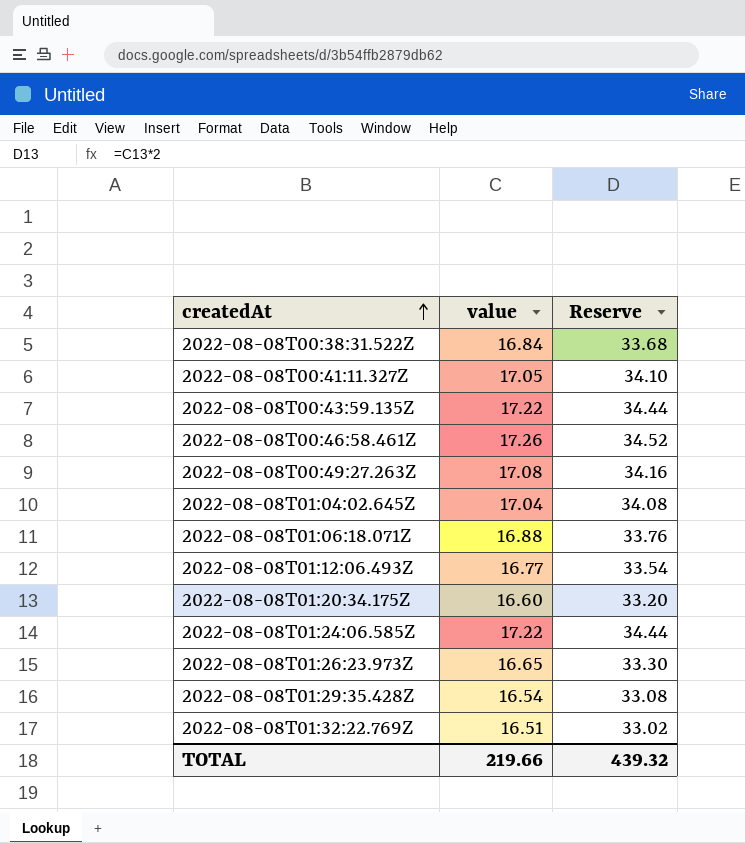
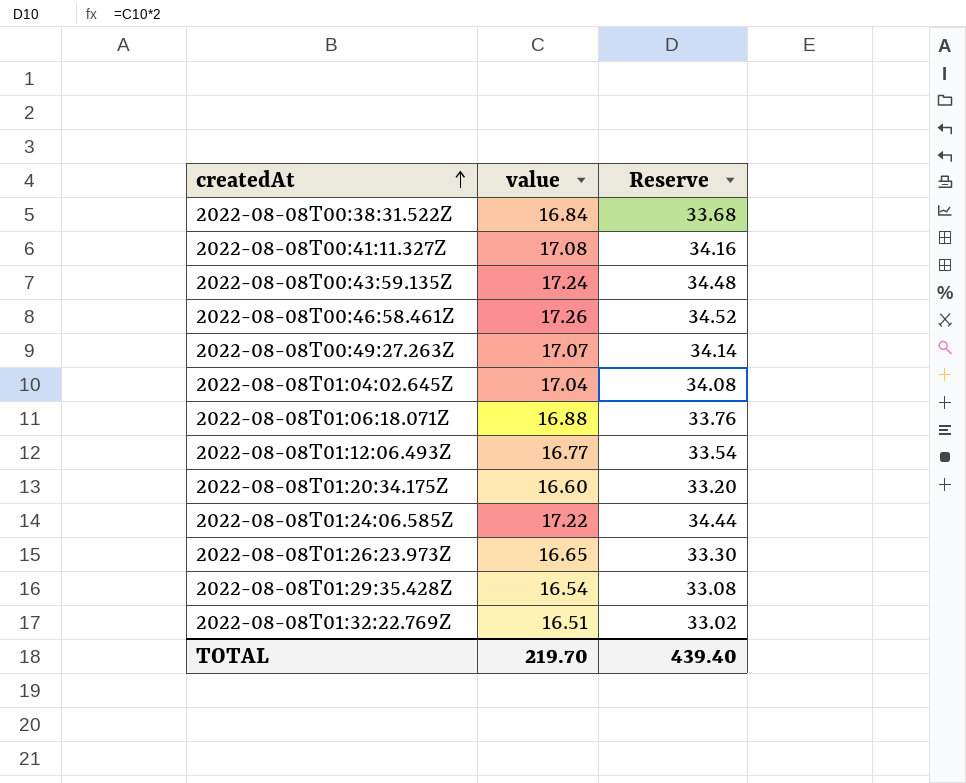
2022-08-08T00:41:11.327Z | value: 17.05 -> 17.08
2022-08-08T00:41:11.327Z | Reserve: 34.10 -> 34.16
2022-08-08T00:43:59.135Z | value: 17.22 -> 17.24
2022-08-08T00:43:59.135Z | Reserve: 34.44 -> 34.48
2022-08-08T00:49:27.263Z | value: 17.08 -> 17.07
2022-08-08T00:49:27.263Z | Reserve: 34.16 -> 34.14
TOTAL | value: 219.66 -> 219.70
TOTAL | Reserve: 439.32 -> 439.40

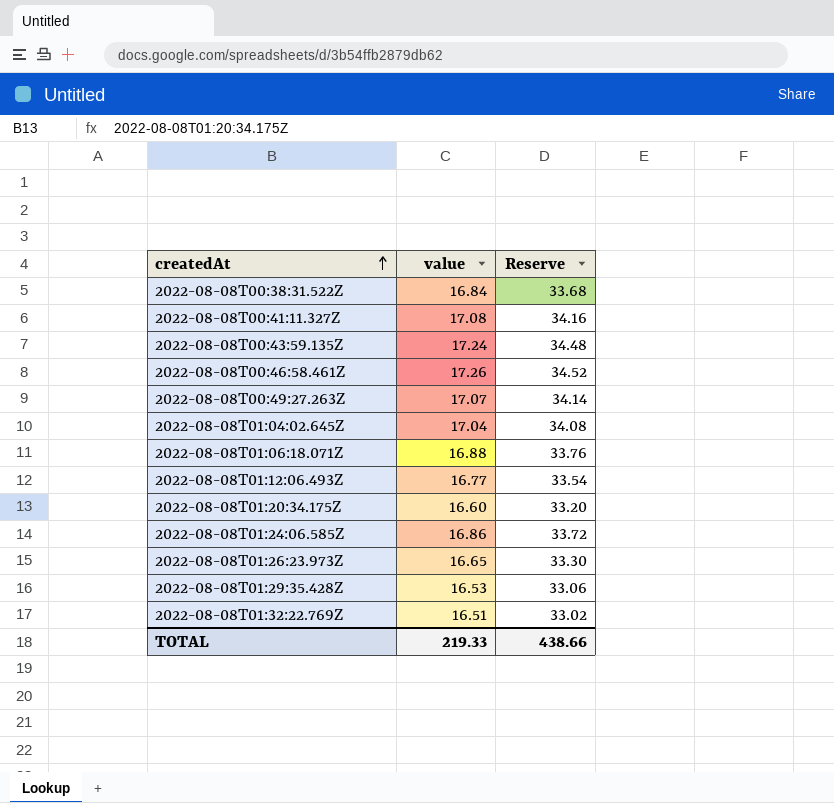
2022-08-08T01:24:06.585Z | value: 17.22 -> 16.86
2022-08-08T01:24:06.585Z | Reserve: 34.44 -> 33.72
2022-08-08T01:29:35.428Z | value: 16.54 -> 16.53
2022-08-08T01:29:35.428Z | Reserve: 33.08 -> 33.06
TOTAL | value: 219.70 -> 219.33
TOTAL | Reserve: 439.40 -> 438.66

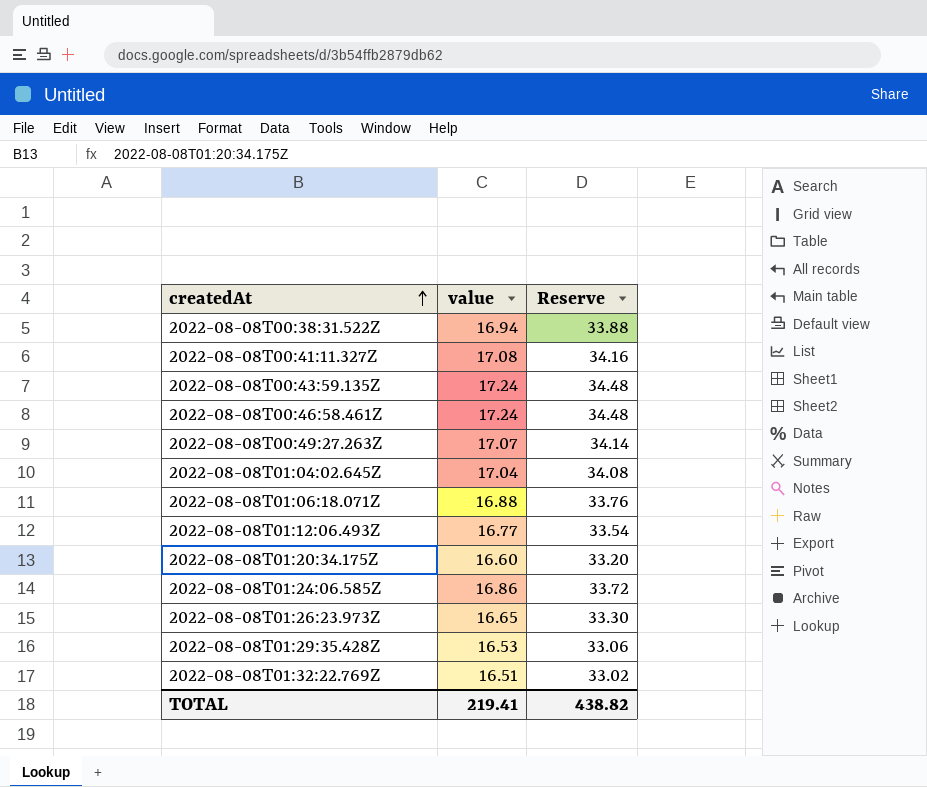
2022-08-08T00:38:31.522Z | value: 16.84 -> 16.94
2022-08-08T00:38:31.522Z | Reserve: 33.68 -> 33.88
2022-08-08T00:46:58.461Z | value: 17.26 -> 17.24
2022-08-08T00:46:58.461Z | Reserve: 34.52 -> 34.48
TOTAL | value: 219.33 -> 219.41
TOTAL | Reserve: 438.66 -> 438.82

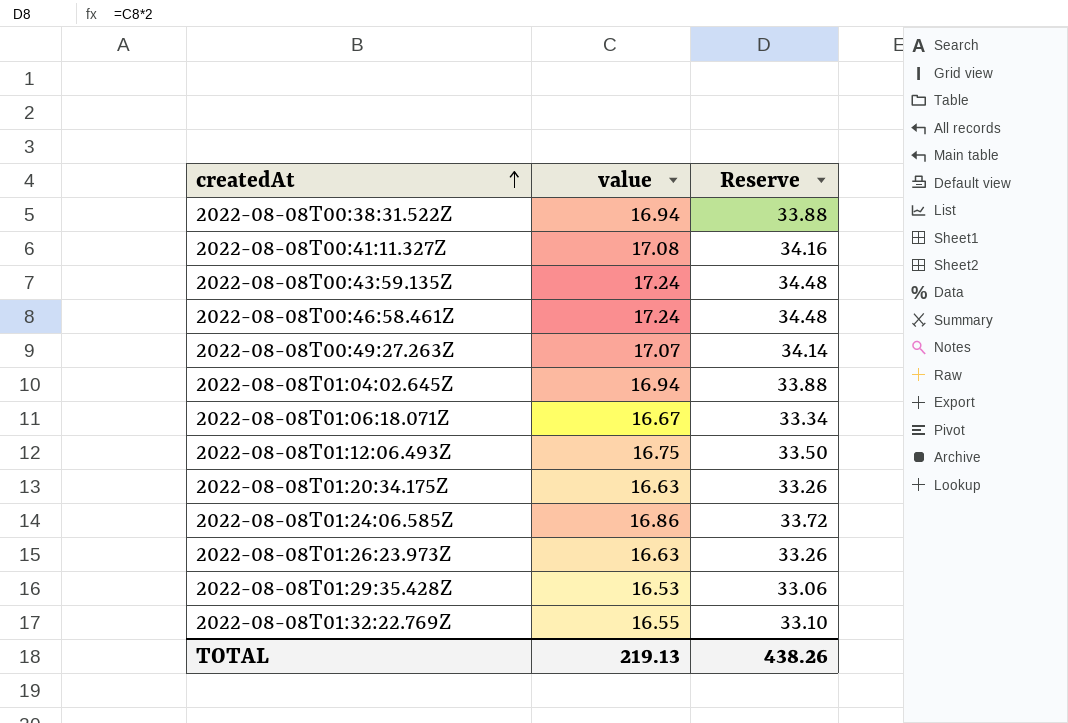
2022-08-08T01:04:02.645Z | value: 17.04 -> 16.94
2022-08-08T01:04:02.645Z | Reserve: 34.08 -> 33.88
2022-08-08T01:06:18.071Z | value: 16.88 -> 16.67
2022-08-08T01:06:18.071Z | Reserve: 33.76 -> 33.34
2022-08-08T01:12:06.493Z | value: 16.77 -> 16.75
2022-08-08T01:12:06.493Z | Reserve: 33.54 -> 33.50
2022-08-08T01:20:34.175Z | value: 16.60 -> 16.63
2022-08-08T01:20:34.175Z | Reserve: 33.20 -> 33.26
2022-08-08T01:26:23.973Z | value: 16.65 -> 16.63
2022-08-08T01:26:23.973Z | Reserve: 33.30 -> 33.26
2022-08-08T01:32:22.769Z | value: 16.51 -> 16.55
2022-08-08T01:32:22.769Z | Reserve: 33.02 -> 33.10
TOTAL | value: 219.41 -> 219.13
TOTAL | Reserve: 438.82 -> 438.26

